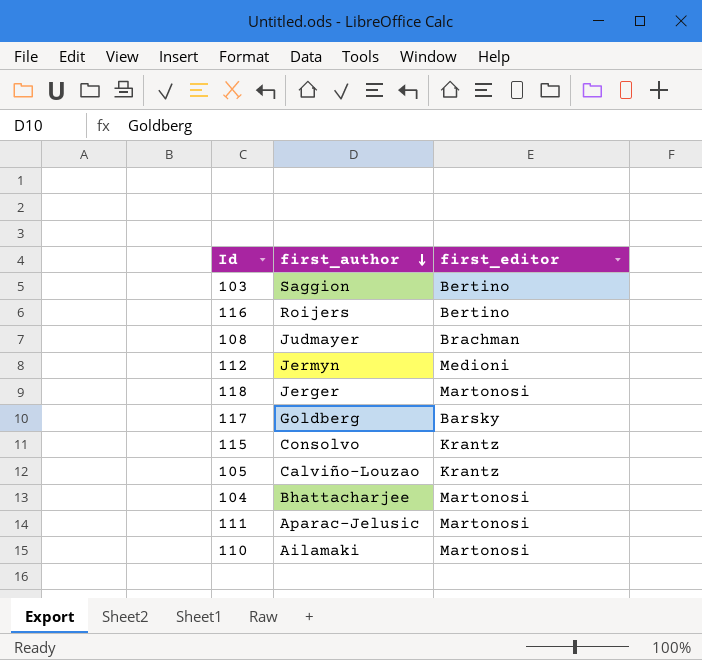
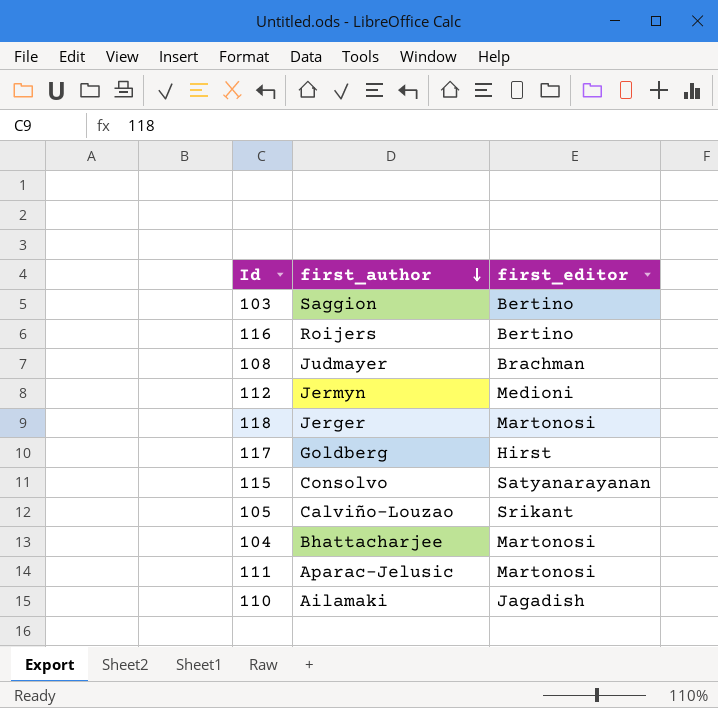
117 | first_editor: Barsky -> Hirst
115 | first_editor: Krantz -> Satyanarayanan
105 | first_editor: Krantz -> Srikant
110 | first_editor: Martonosi -> Jagadish

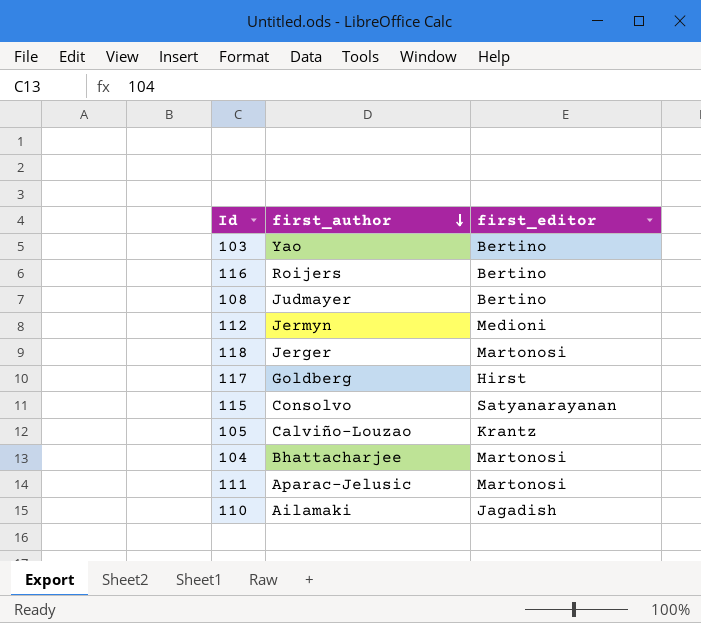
103 | first_author: Saggion -> Yao
108 | first_editor: Brachman -> Bertino
105 | first_editor: Srikant -> Krantz

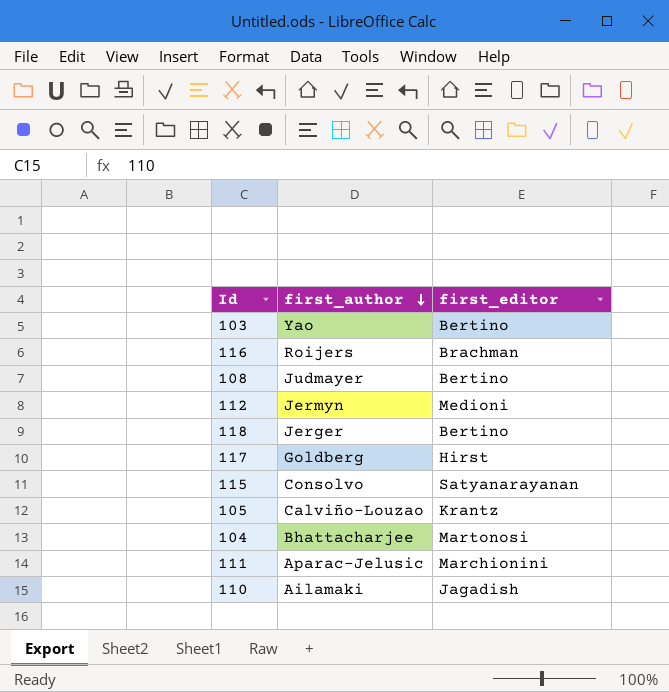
116 | first_editor: Bertino -> Brachman
118 | first_editor: Martonosi -> Bertino
111 | first_editor: Martonosi -> Marchionini

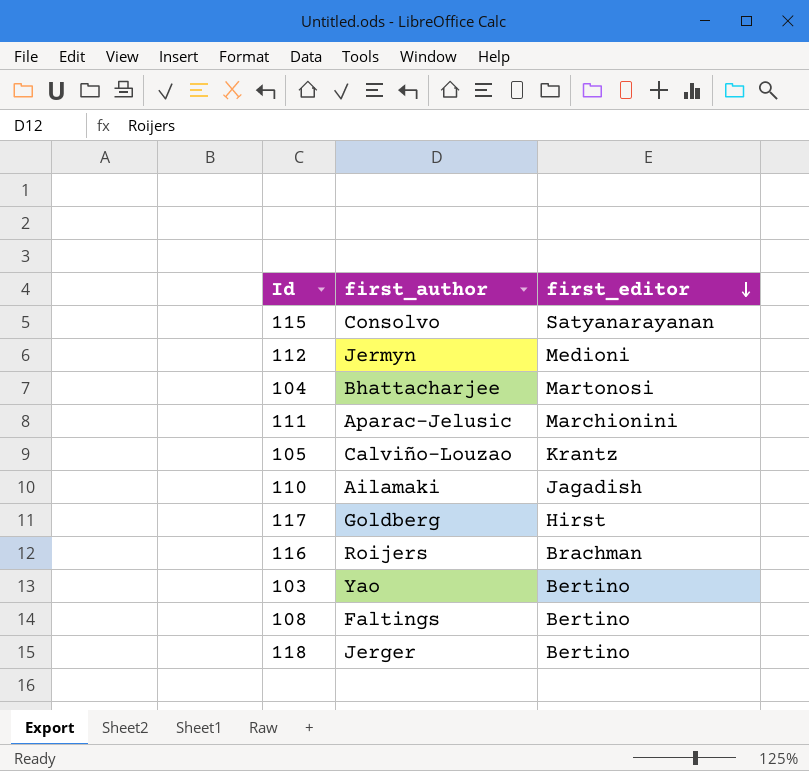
row order: first_author descending -> first_editor descending
108 | first_author: Judmayer -> Faltings

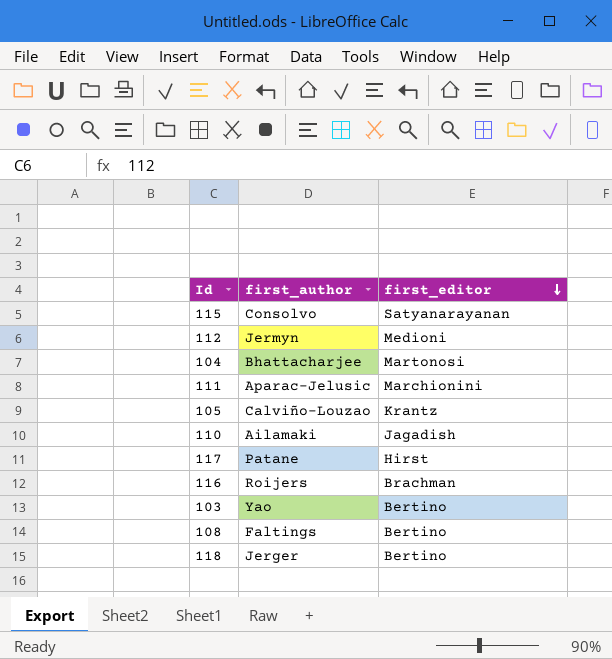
117 | first_author: Goldberg -> Patane

